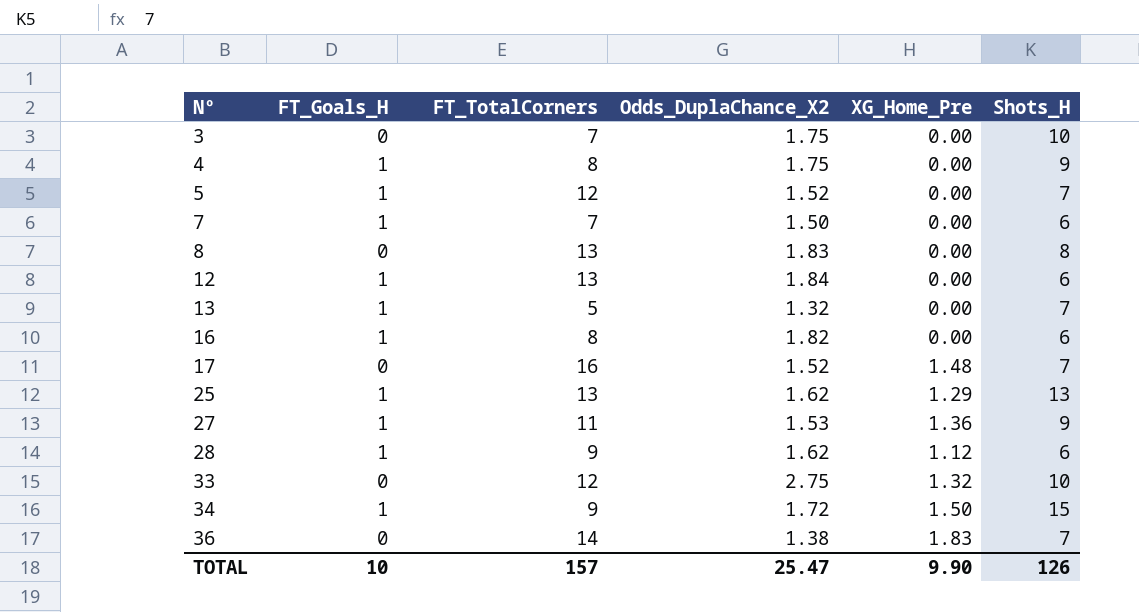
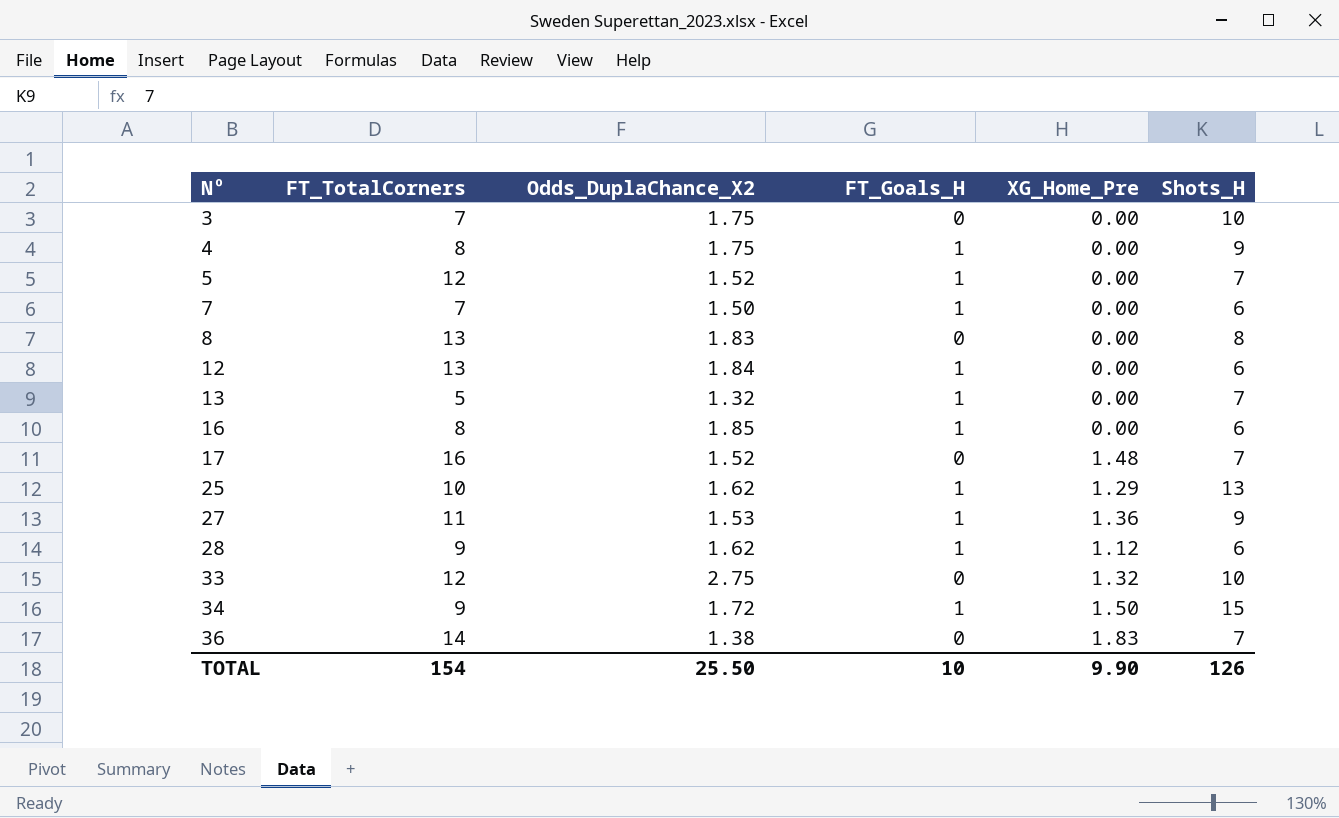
column FT_Goals_H | position: 2 -> 4
16 | Odds_DuplaChance_X2: 1.82 -> 1.85
25 | FT_TotalCorners: 13 -> 10
TOTAL | FT_TotalCorners: 157 -> 154
TOTAL | Odds_DuplaChance_X2: 25.47 -> 25.50

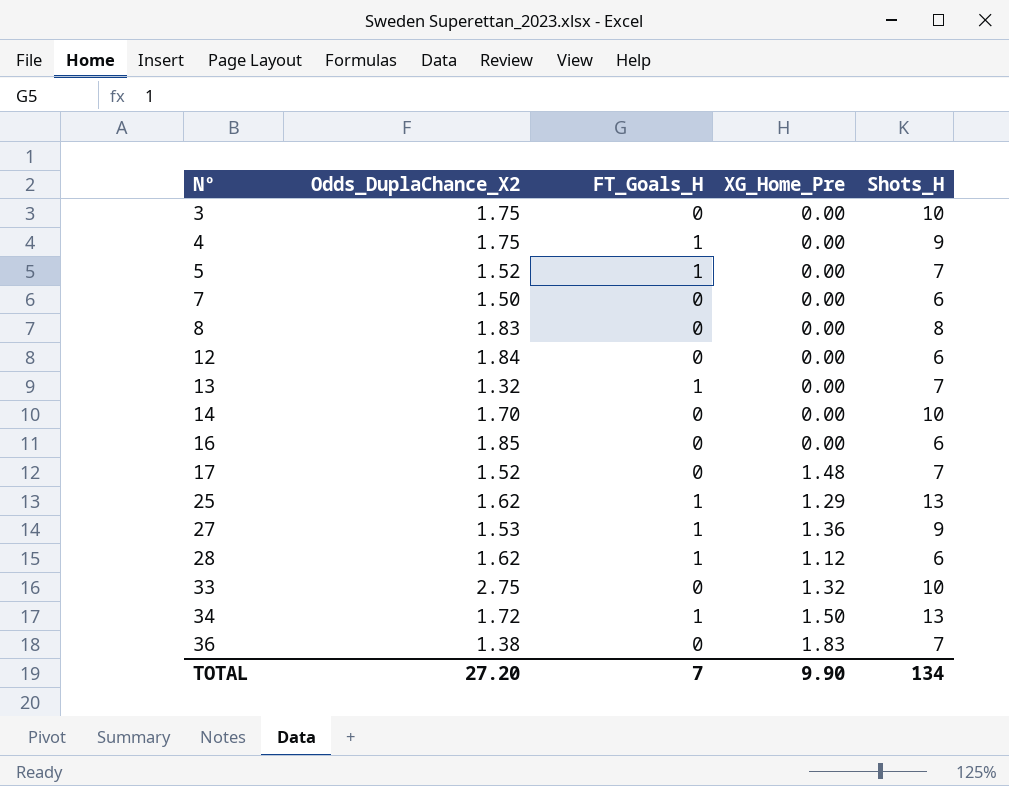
column FT_TotalCorners | position: 2 -> none
7 | FT_Goals_H: 1 -> 0
12 | FT_Goals_H: 1 -> 0
row 14: none -> 1.70 | 0 | 0.00 | 10
16 | FT_Goals_H: 1 -> 0
34 | Shots_H: 15 -> 13
TOTAL | Odds_DuplaChance_X2: 25.50 -> 27.20
TOTAL | FT_Goals_H: 10 -> 7
TOTAL | Shots_H: 126 -> 134

